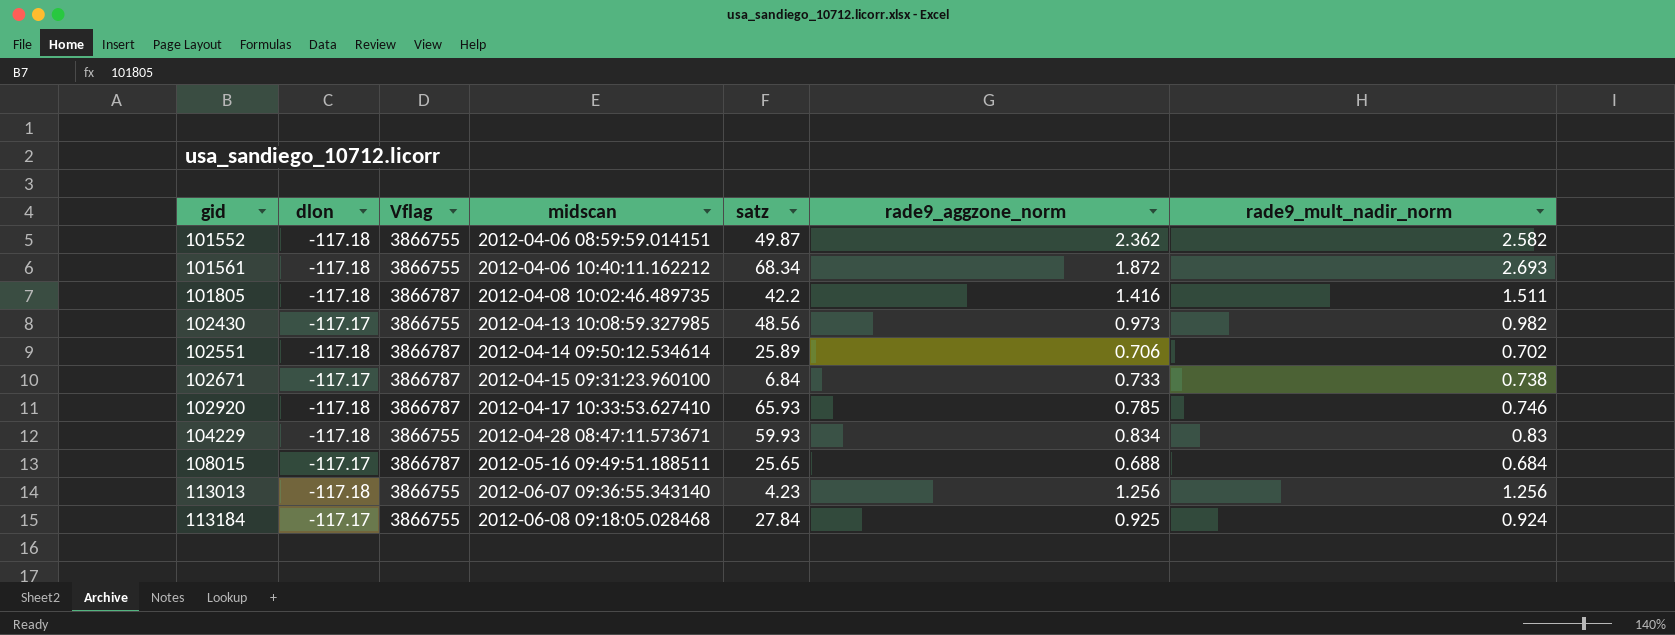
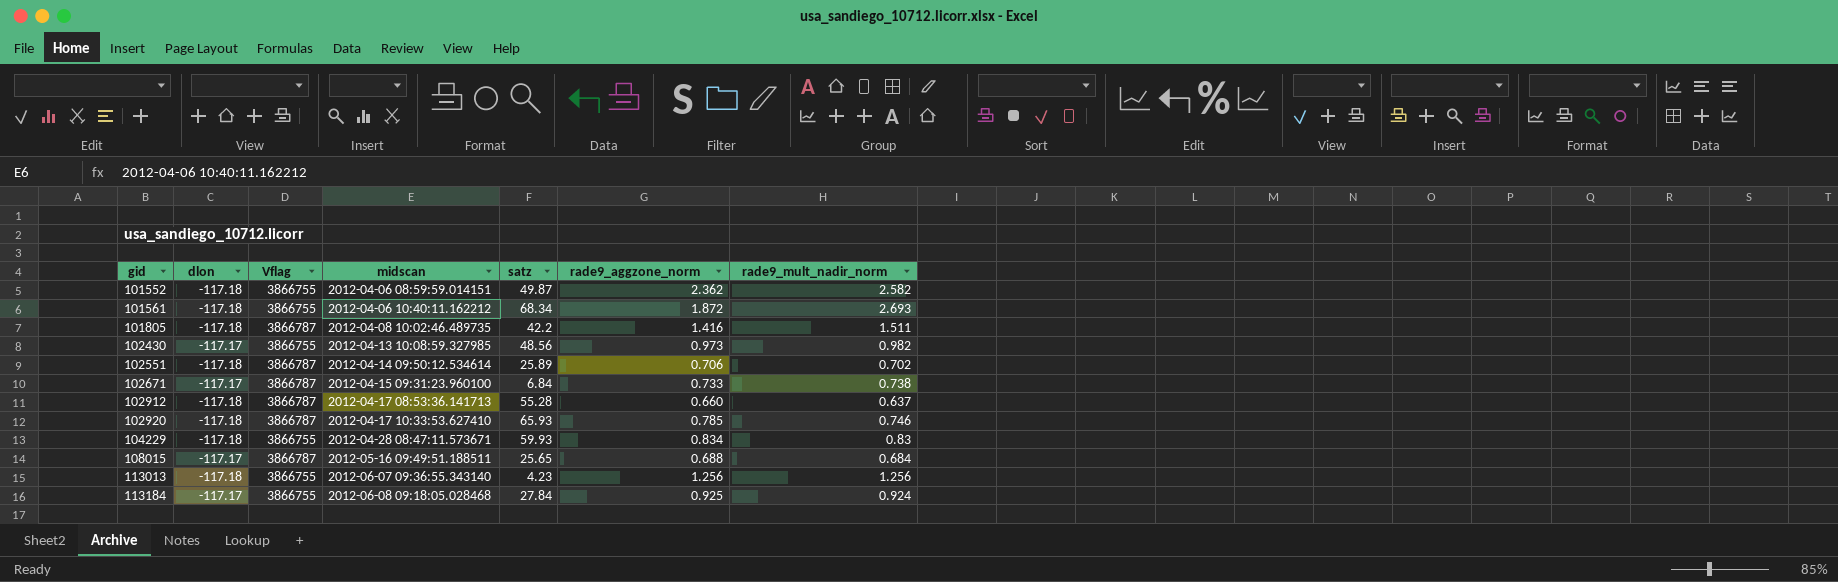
row 102912: none -> -117.18 | 3866787 | 2012-04-17 08:53:36.141713 | 55.28 | 0.660 | 0.637

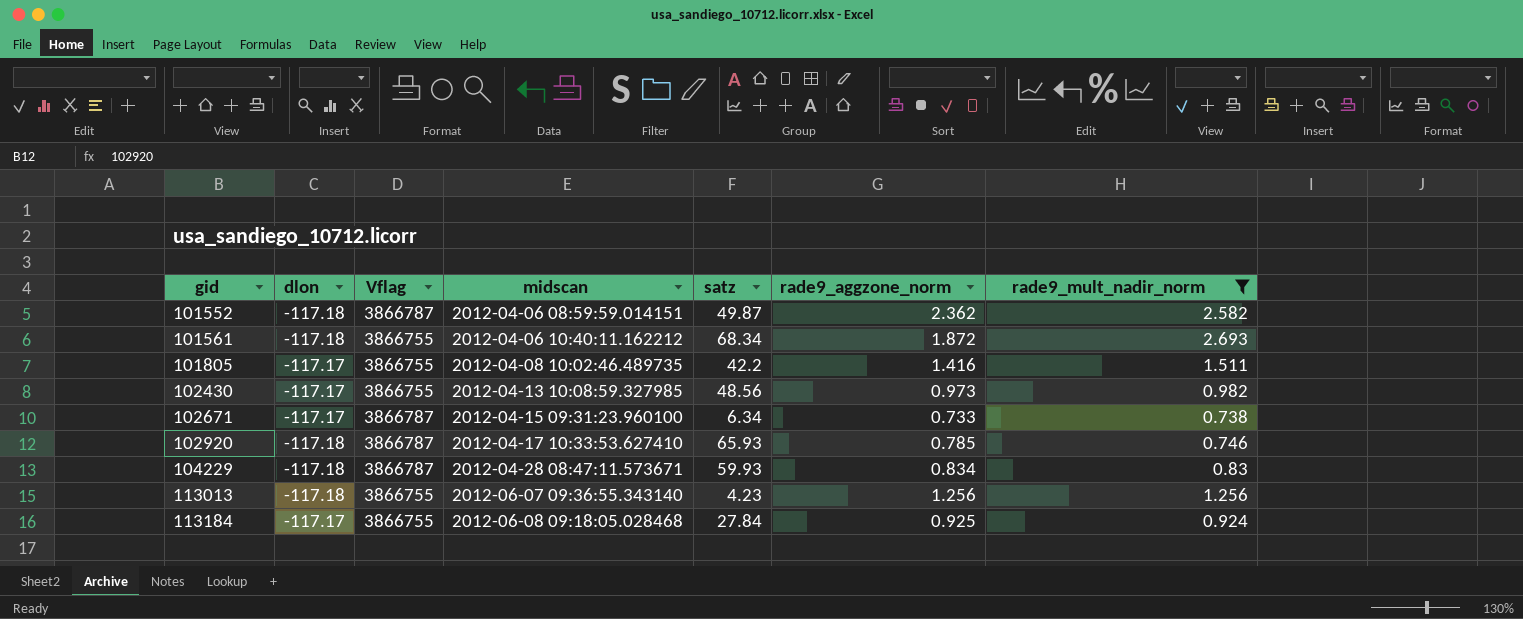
filter: none -> rade9_mult_nadir_norm >= 0.738
101552 | Vflag: 3866755 -> 3866787
101805 | dlon: -117.18 -> -117.17
101805 | Vflag: 3866787 -> 3866755
102671 | satz: 6.84 -> 6.34
104229 | Vflag: 3866755 -> 3866787

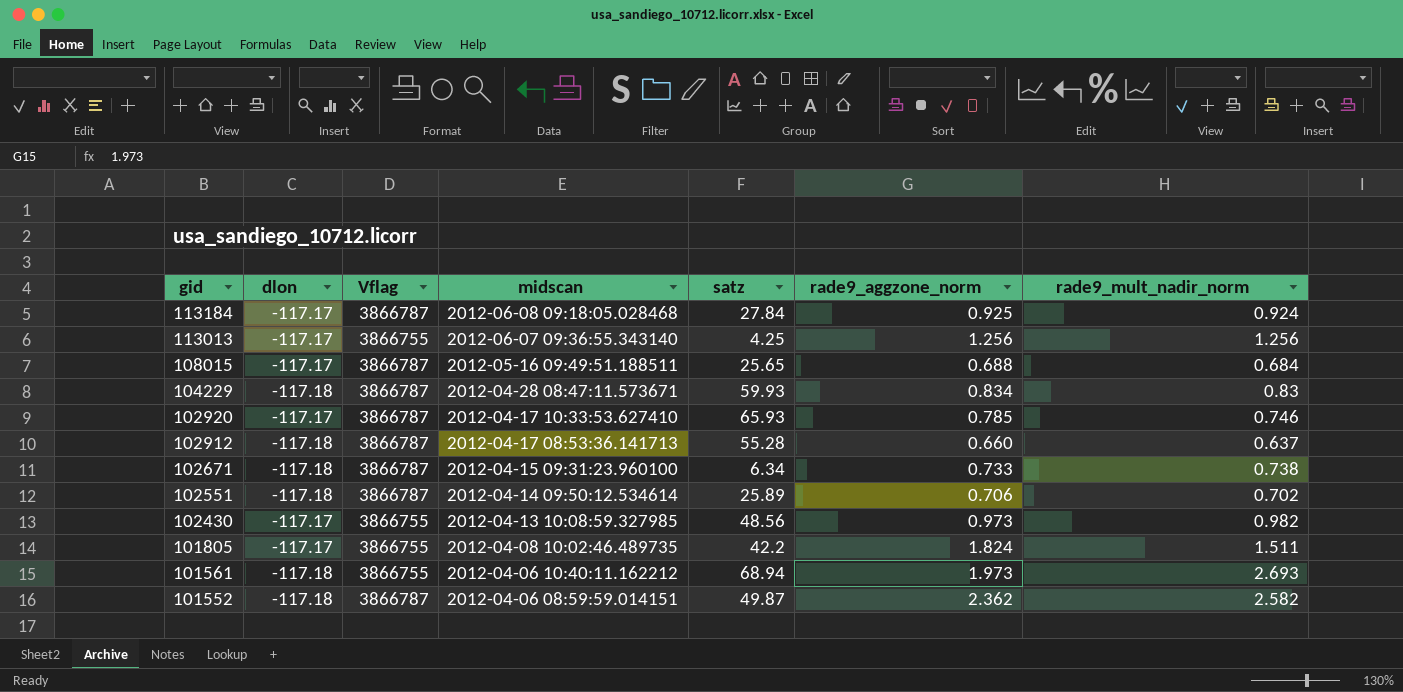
filter: rade9_mult_nadir_norm >= 0.738 -> none
row order: gid ascending -> gid descending
113184 | Vflag: 3866755 -> 3866787
113013 | dlon: -117.18 -> -117.17
113013 | satz: 4.23 -> 4.25
102920 | dlon: -117.18 -> -117.17
102671 | dlon: -117.17 -> -117.18
101805 | rade9_aggzone_norm: 1.416 -> 1.824
101561 | satz: 68.34 -> 68.94
101561 | rade9_aggzone_norm: 1.872 -> 1.973

